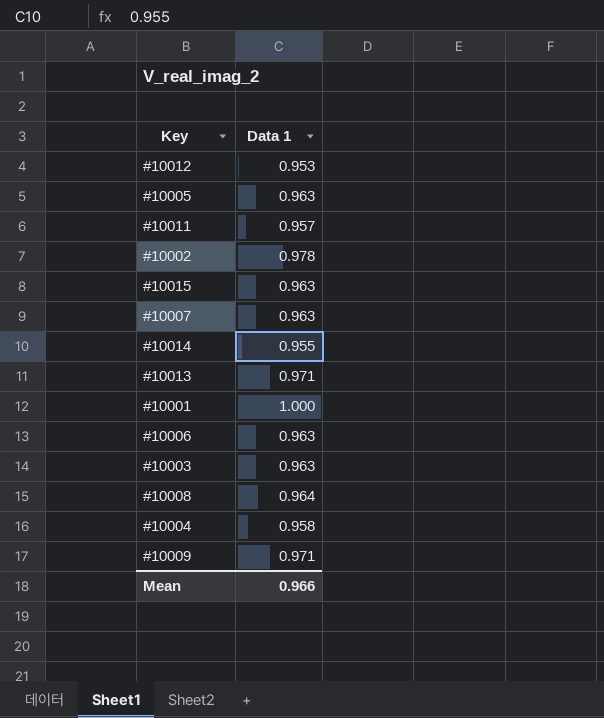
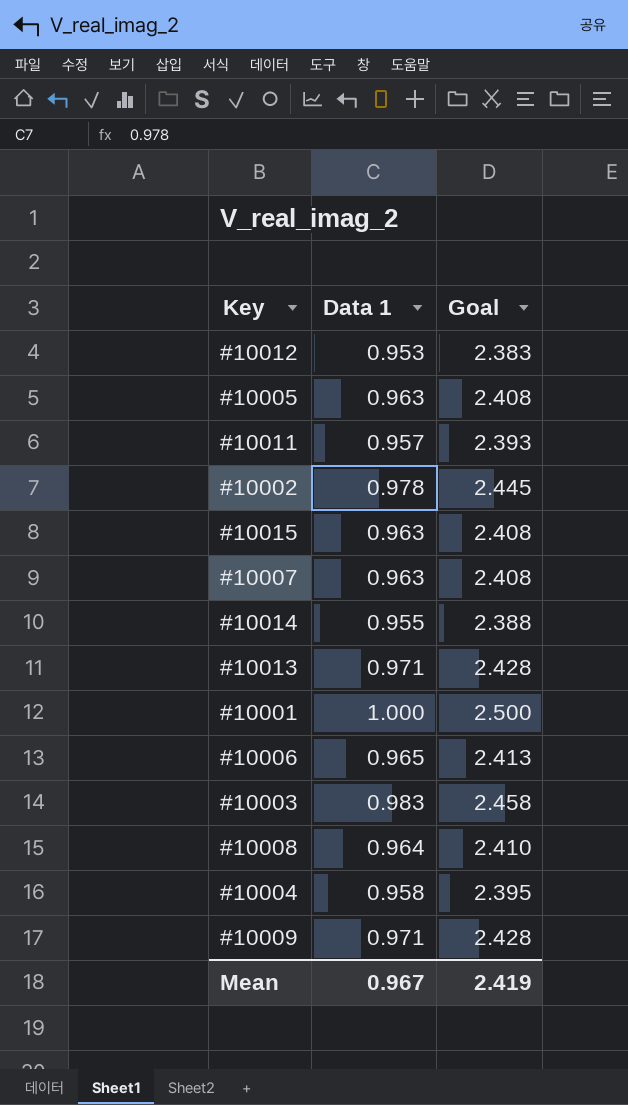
column Goal | formula: none -> [Data 1] * 2.5
#10006 | Data 1: 0.963 -> 0.965
#10003 | Data 1: 0.963 -> 0.983
Mean | Data 1: 0.966 -> 0.967

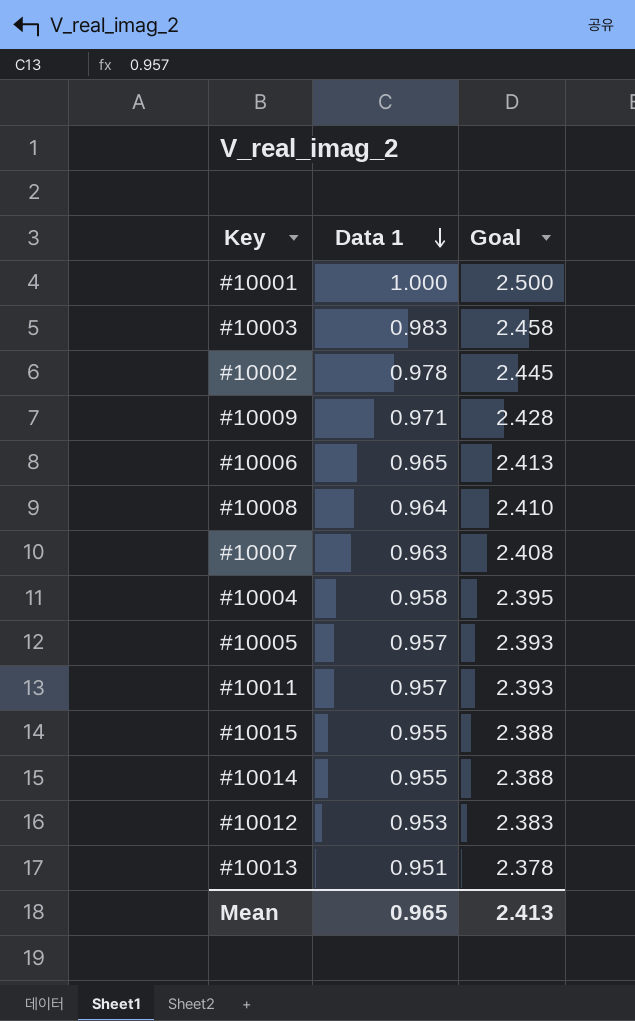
row order: none -> Data 1 descending
#10005 | Data 1: 0.963 -> 0.957
#10005 | Goal: 2.408 -> 2.393
#10015 | Data 1: 0.963 -> 0.955
#10015 | Goal: 2.408 -> 2.388
#10013 | Data 1: 0.971 -> 0.951
#10013 | Goal: 2.428 -> 2.378
Mean | Data 1: 0.967 -> 0.965
Mean | Goal: 2.419 -> 2.413

